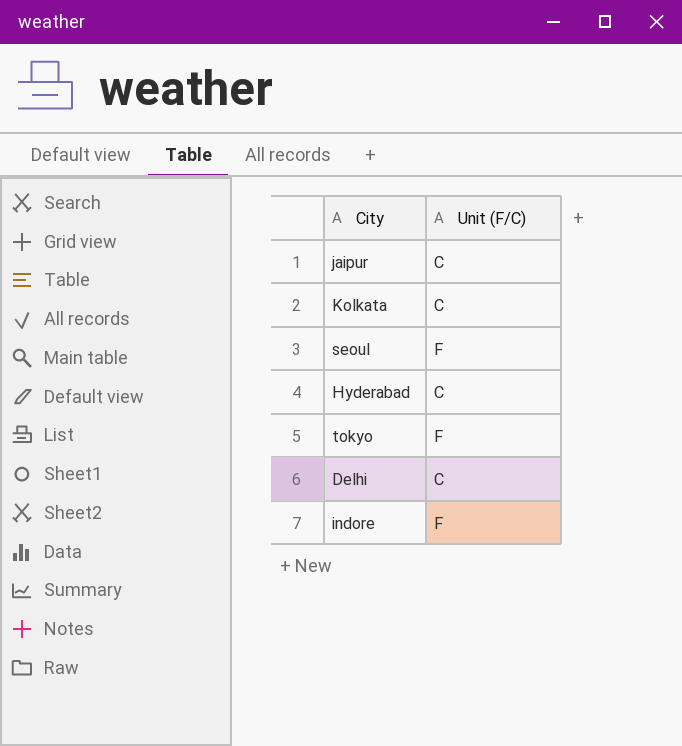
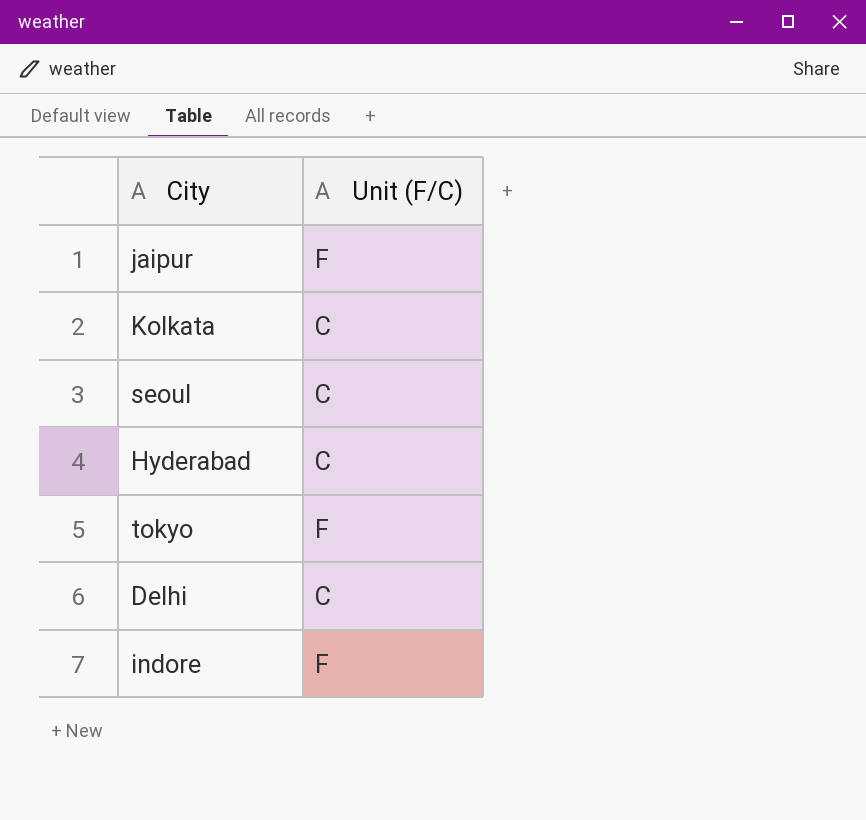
jaipur | Unit (F/C): C -> F
seoul | Unit (F/C): F -> C

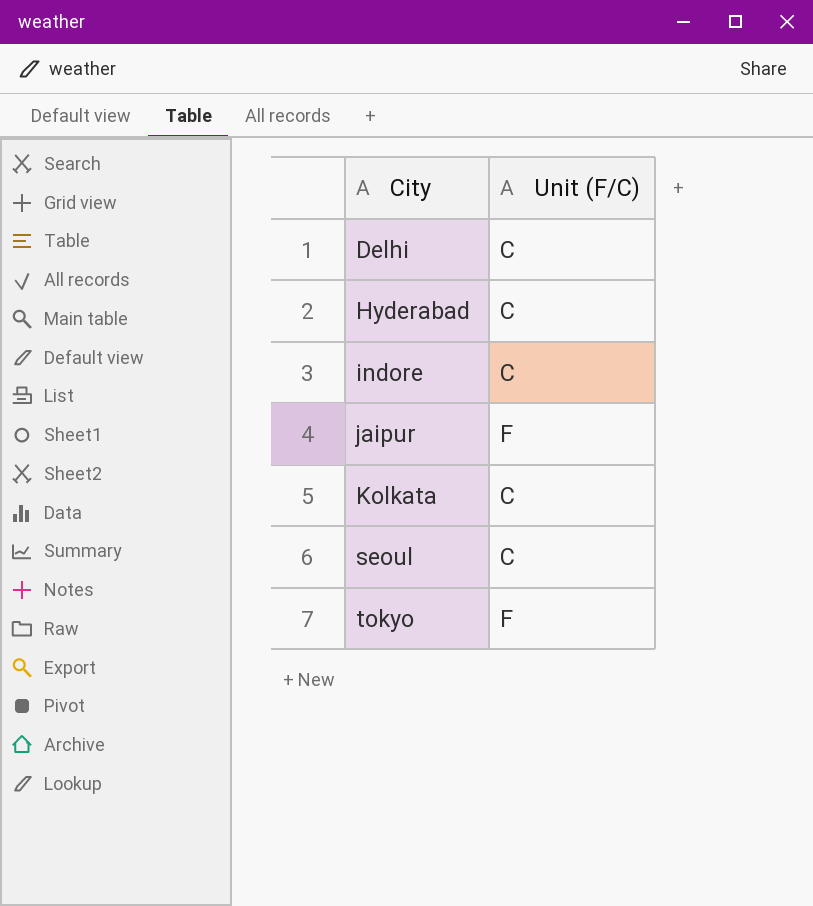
row order: none -> City ascending
indore | Unit (F/C): F -> C

